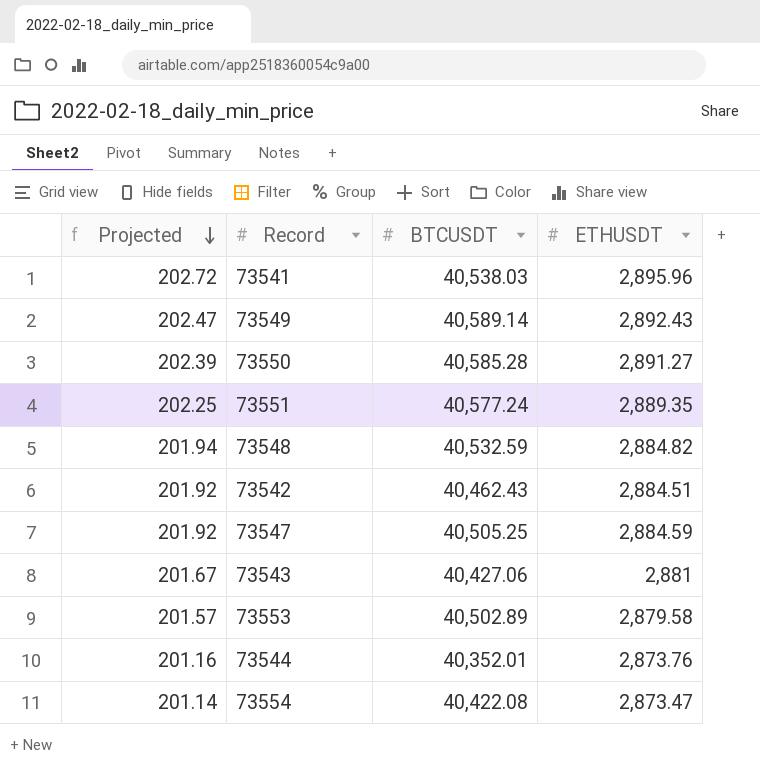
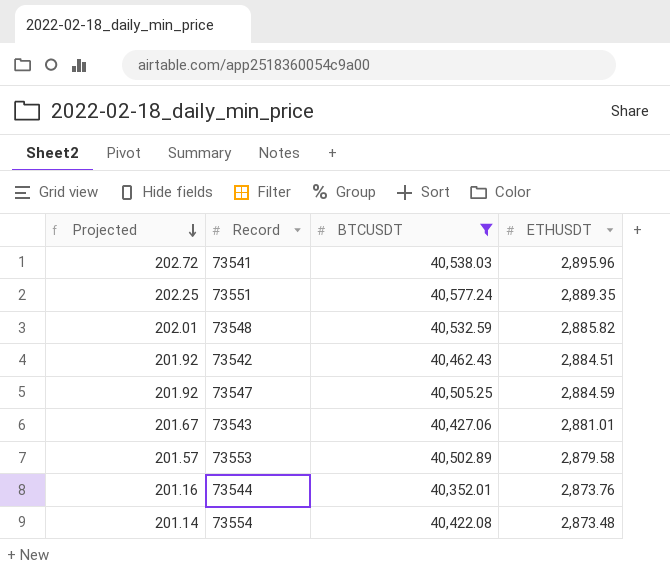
filter: none -> BTCUSDT <= 40,577.24
73548 | Projected: 201.94 -> 202.01
73548 | ETHUSDT: 2,884.82 -> 2,885.82
73543 | ETHUSDT: 2,881 -> 2,881.01
73554 | ETHUSDT: 2,873.47 -> 2,873.48

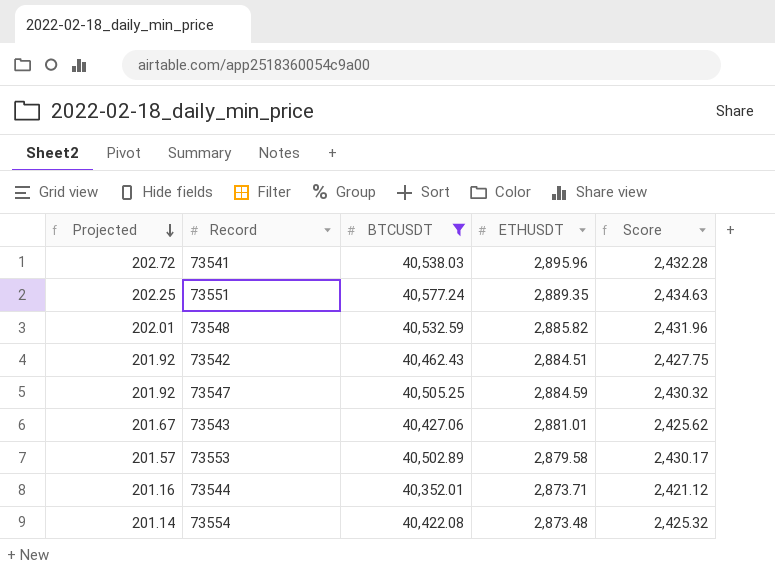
column Score | formula: none -> [BTCUSDT] * 0.06
73544 | ETHUSDT: 2,873.76 -> 2,873.71

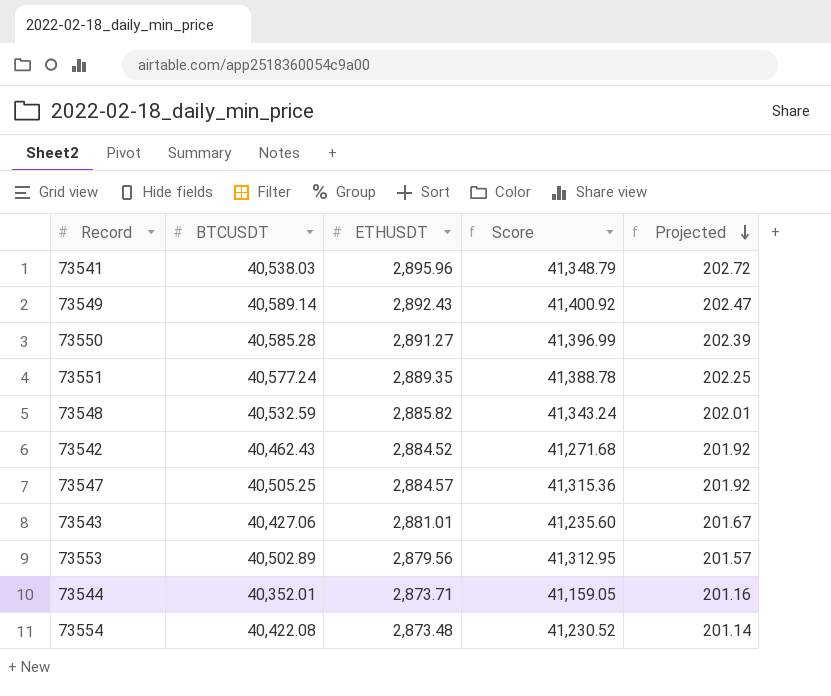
filter: BTCUSDT <= 40,577.24 -> none
column Score | formula: [BTCUSDT] * 0.06 -> [BTCUSDT] * 1.02
column Projected | position: 1 -> 5
73542 | ETHUSDT: 2,884.51 -> 2,884.52
73547 | ETHUSDT: 2,884.59 -> 2,884.57
73553 | ETHUSDT: 2,879.58 -> 2,879.56

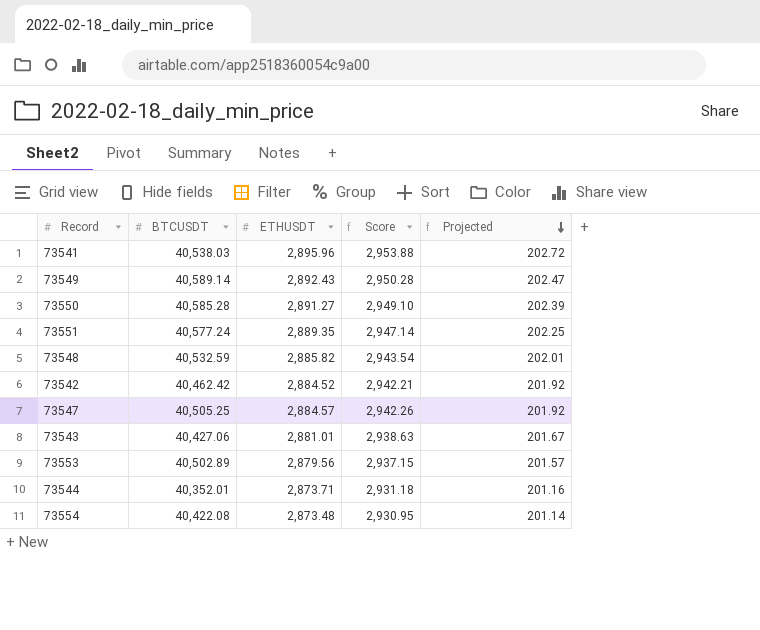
column Score | formula: [BTCUSDT] * 1.02 -> [ETHUSDT] * 1.02
73542 | BTCUSDT: 40,462.43 -> 40,462.42

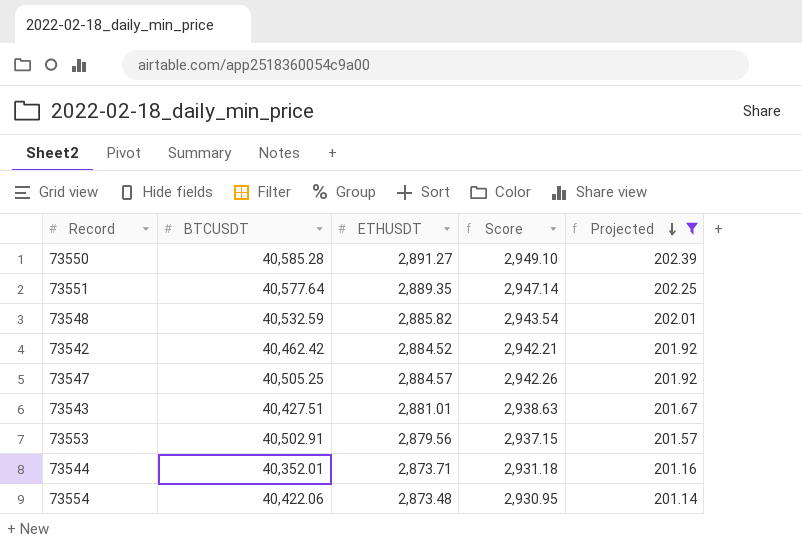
filter: none -> Projected <= 202.39
73551 | BTCUSDT: 40,577.24 -> 40,577.64
73543 | BTCUSDT: 40,427.06 -> 40,427.51
73553 | BTCUSDT: 40,502.89 -> 40,502.91
73554 | BTCUSDT: 40,422.08 -> 40,422.06

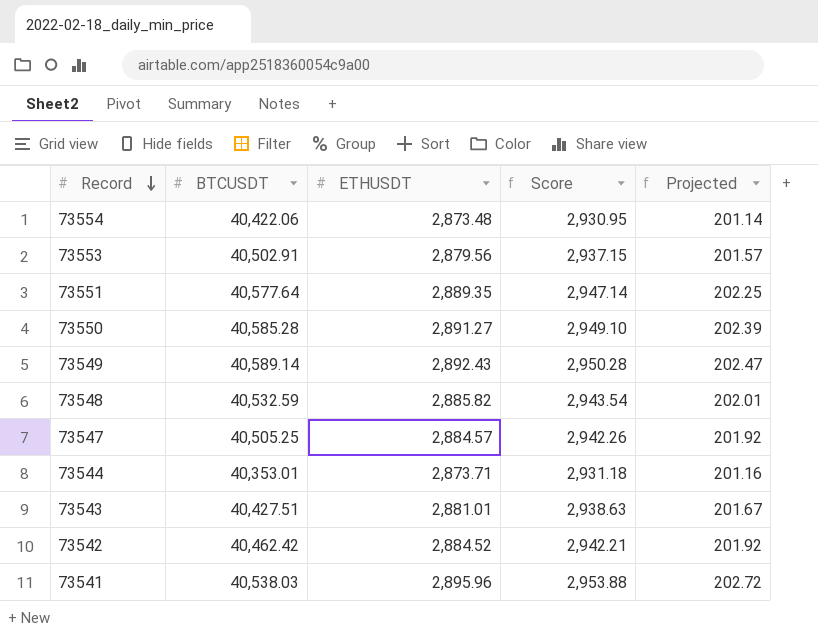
filter: Projected <= 202.39 -> none
row order: Projected descending -> Record descending
73544 | BTCUSDT: 40,352.01 -> 40,353.01

